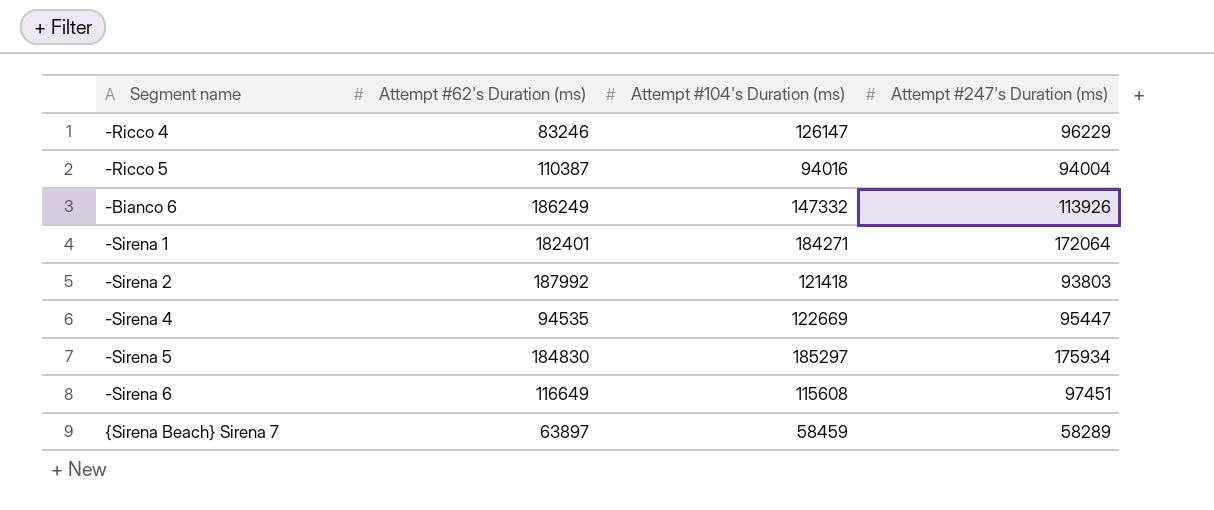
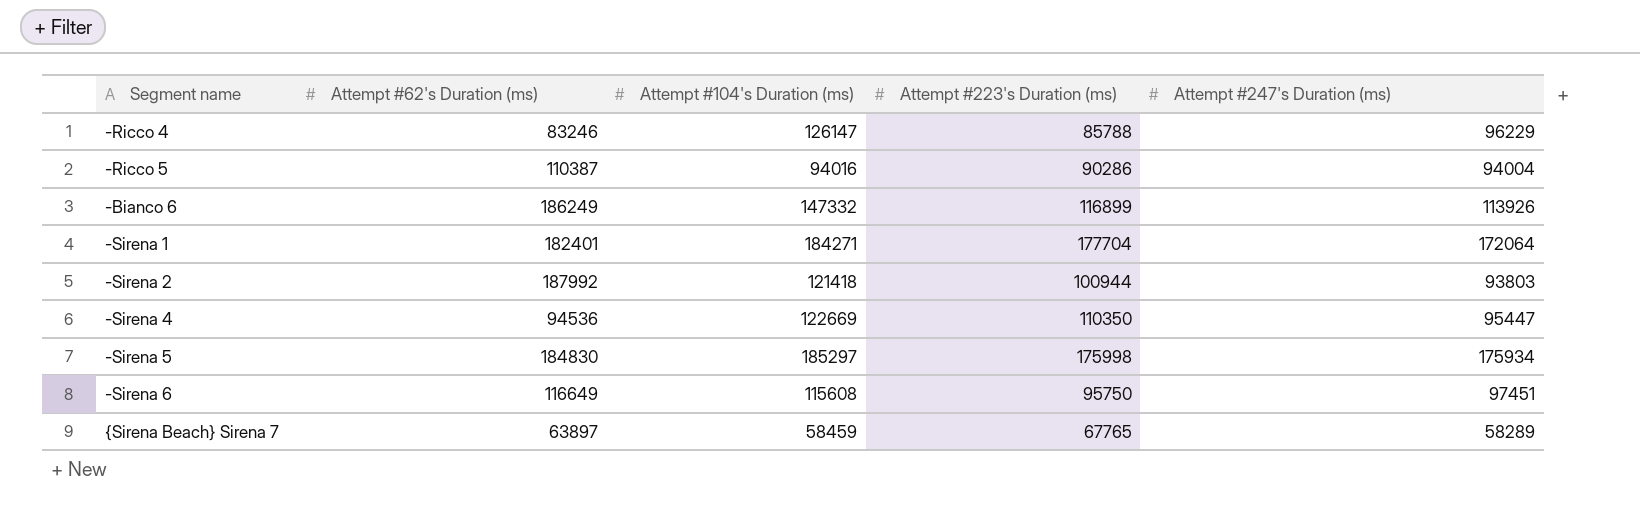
column Attempt #223's Duration (ms) | position: none -> 4
-Sirena 4 | Attempt #62's Duration (ms): 94535 -> 94536

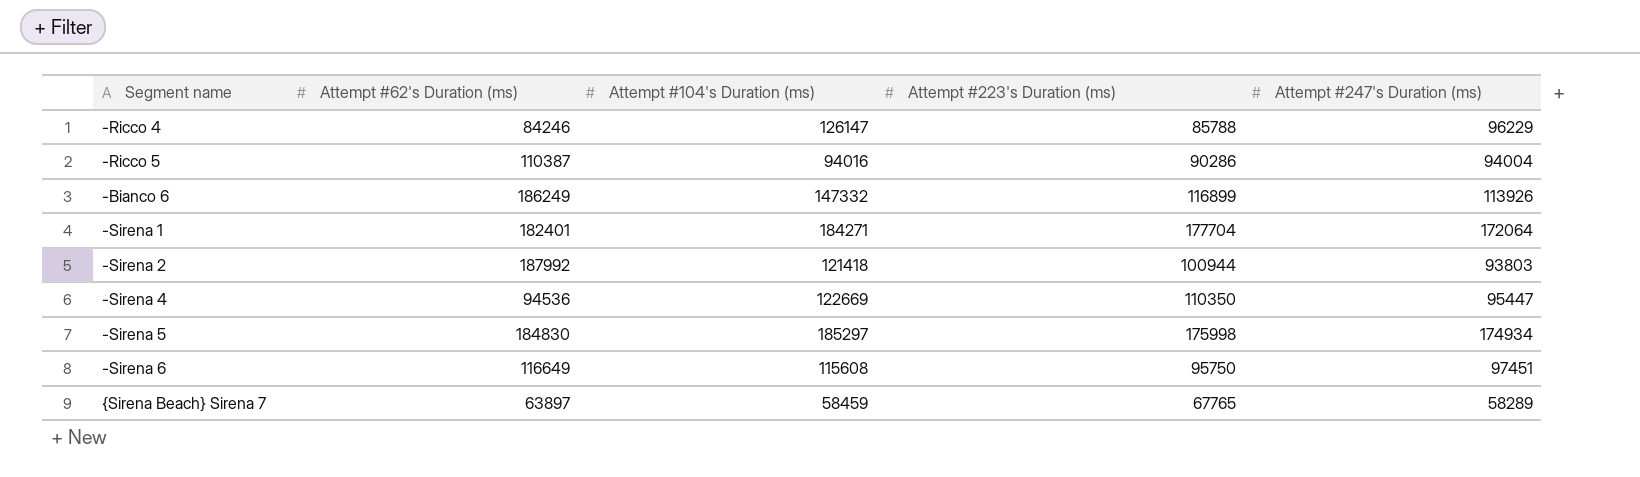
-Ricco 4 | Attempt #62's Duration (ms): 83246 -> 84246
-Sirena 5 | Attempt #247's Duration (ms): 175934 -> 174934

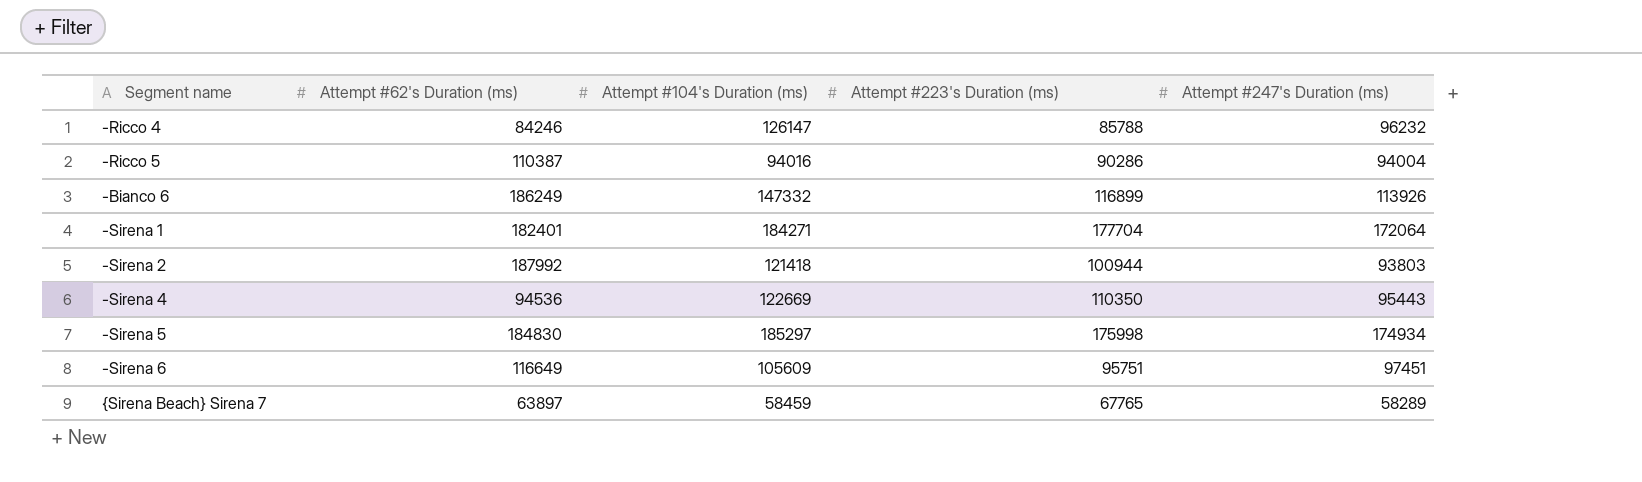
-Ricco 4 | Attempt #247's Duration (ms): 96229 -> 96232
-Sirena 4 | Attempt #247's Duration (ms): 95447 -> 95443
-Sirena 6 | Attempt #104's Duration (ms): 115608 -> 105609
-Sirena 6 | Attempt #223's Duration (ms): 95750 -> 95751

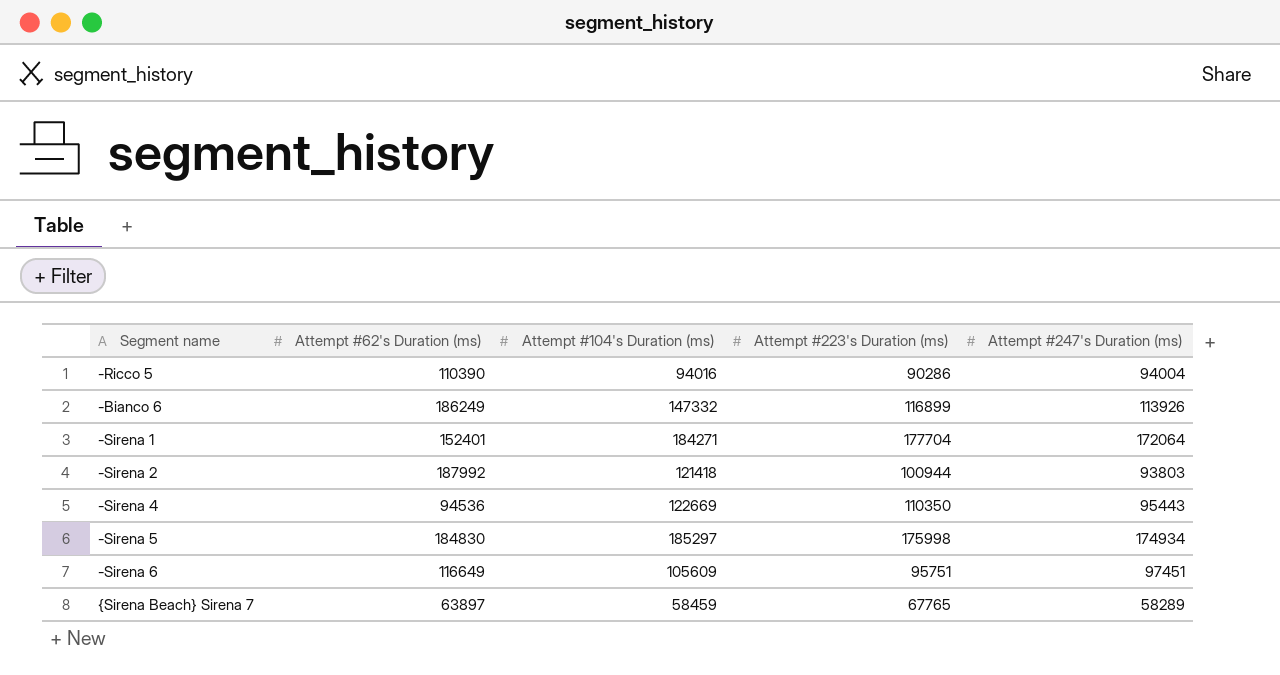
row -Ricco 4: 84246 | 126147 | 85788 | 96232 -> none
-Ricco 5 | Attempt #62's Duration (ms): 110387 -> 110390
-Sirena 1 | Attempt #62's Duration (ms): 182401 -> 152401

